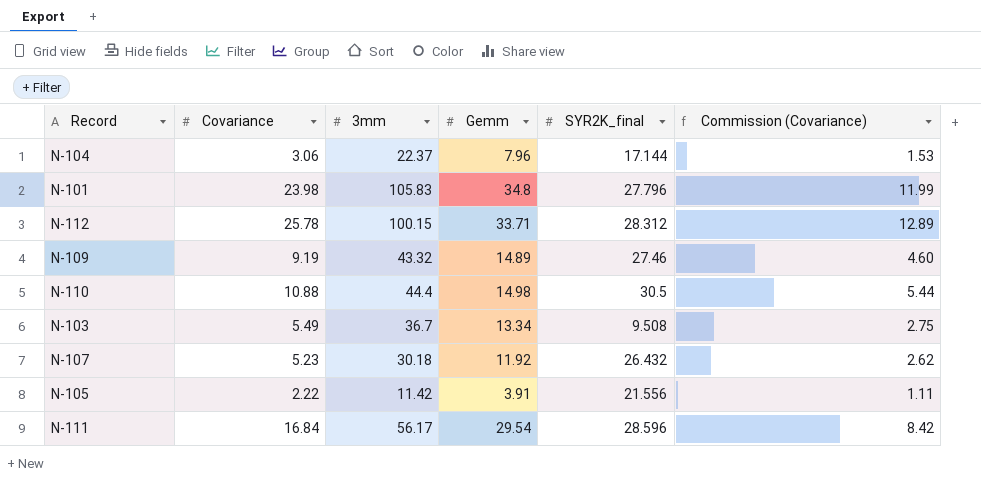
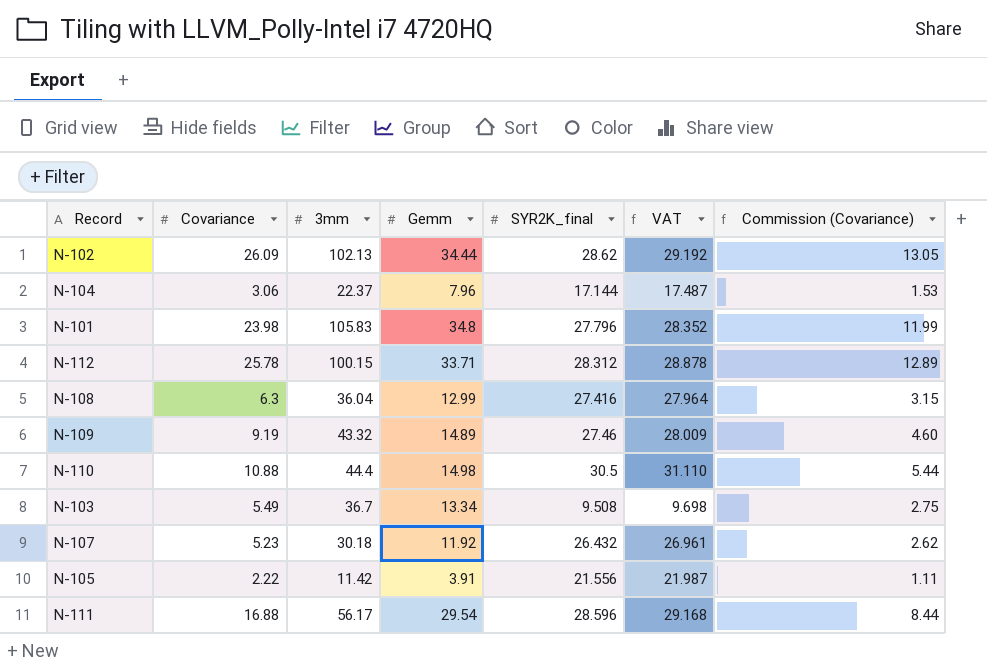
column VAT | formula: none -> [SYR2K_final] * 1.02
row N-102: none -> 26.09 | 102.13 | 34.44 | 28.62 | 29.192 | 13.05
row N-108: none -> 6.3 | 36.04 | 12.99 | 27.416 | 27.964 | 3.15
N-111 | Covariance: 16.84 -> 16.88
N-111 | Commission (Covariance): 8.42 -> 8.44

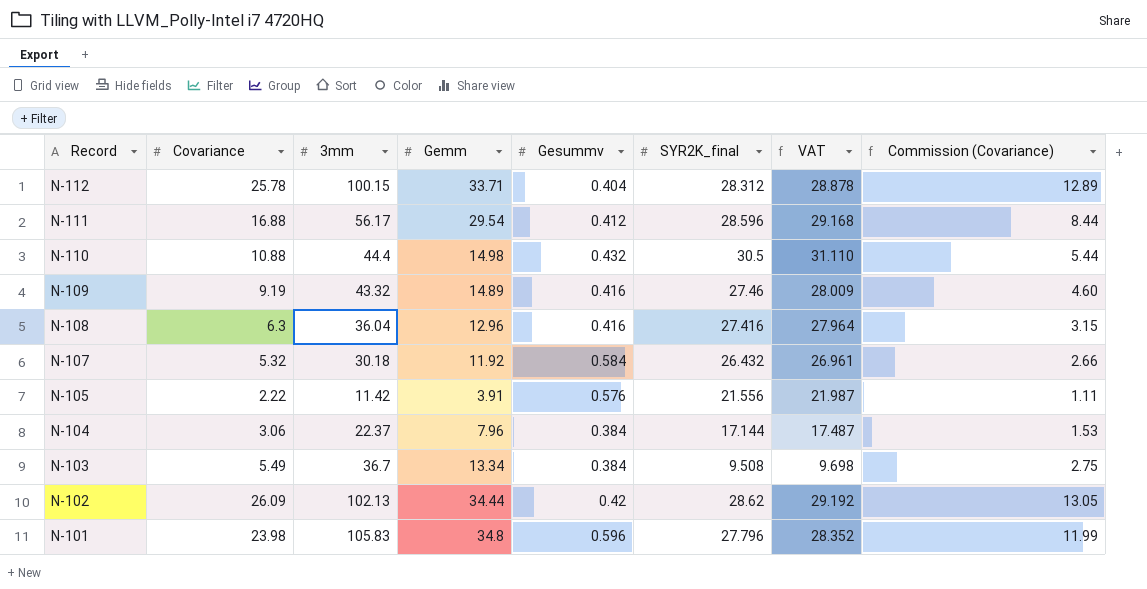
row order: none -> Record descending
column Gesummv | position: none -> 5
N-108 | Gemm: 12.99 -> 12.96
N-107 | Covariance: 5.23 -> 5.32
N-107 | Commission (Covariance): 2.62 -> 2.66

